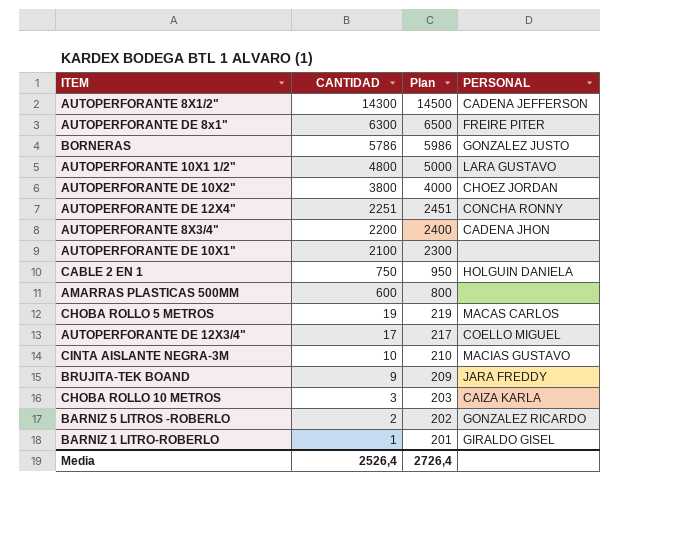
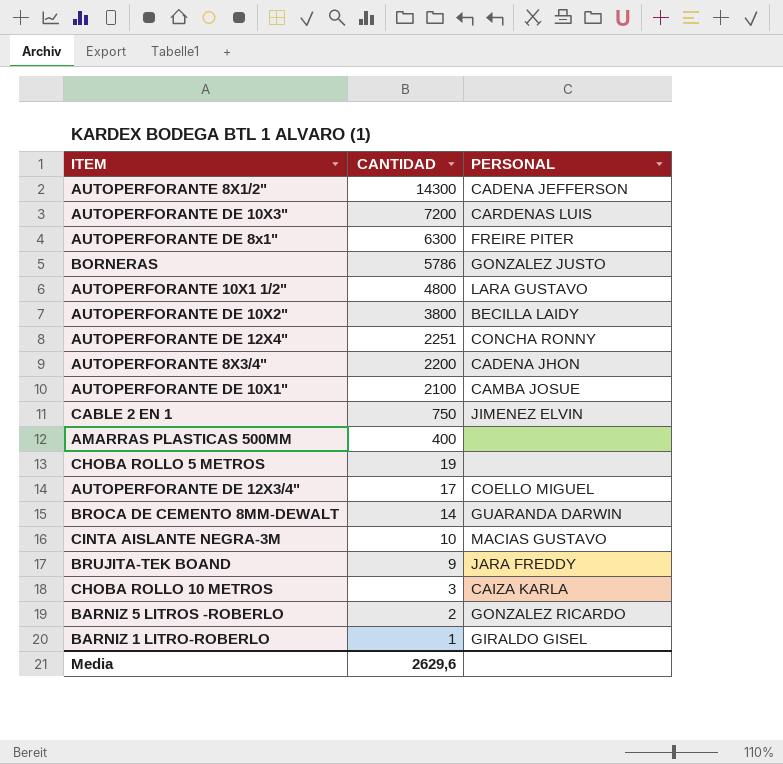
column Plan | formula: [CANTIDAD] + 200 -> none
row AUTOPERFORANTE DE 10X3": none -> 7200 | CARDENAS LUIS
AUTOPERFORANTE DE 10X2" | PERSONAL: CHOEZ JORDAN -> BECILLA LAIDY
AUTOPERFORANTE DE 10X1" | PERSONAL: none -> CAMBA JOSUE
CABLE 2 EN 1 | PERSONAL: HOLGUIN DANIELA -> JIMENEZ ELVIN
AMARRAS PLASTICAS 500MM | CANTIDAD: 600 -> 400
CHOBA ROLLO 5 METROS | PERSONAL: MACAS CARLOS -> none
row BROCA DE CEMENTO 8MM-DEWALT: none -> 14 | GUARANDA DARWIN
Media | CANTIDAD: 2526,4 -> 2629,6

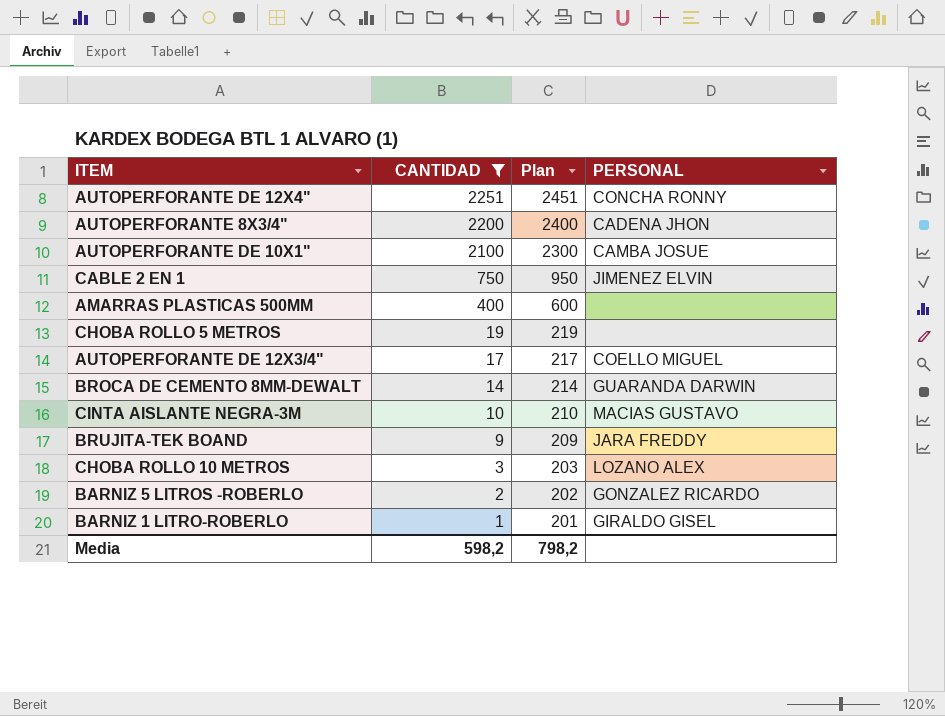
filter: none -> CANTIDAD <= 2251
column Plan | formula: none -> [CANTIDAD] + 200
CHOBA ROLLO 10 METROS | PERSONAL: CAIZA KARLA -> LOZANO ALEX
Media | CANTIDAD: 2629,6 -> 598,2

